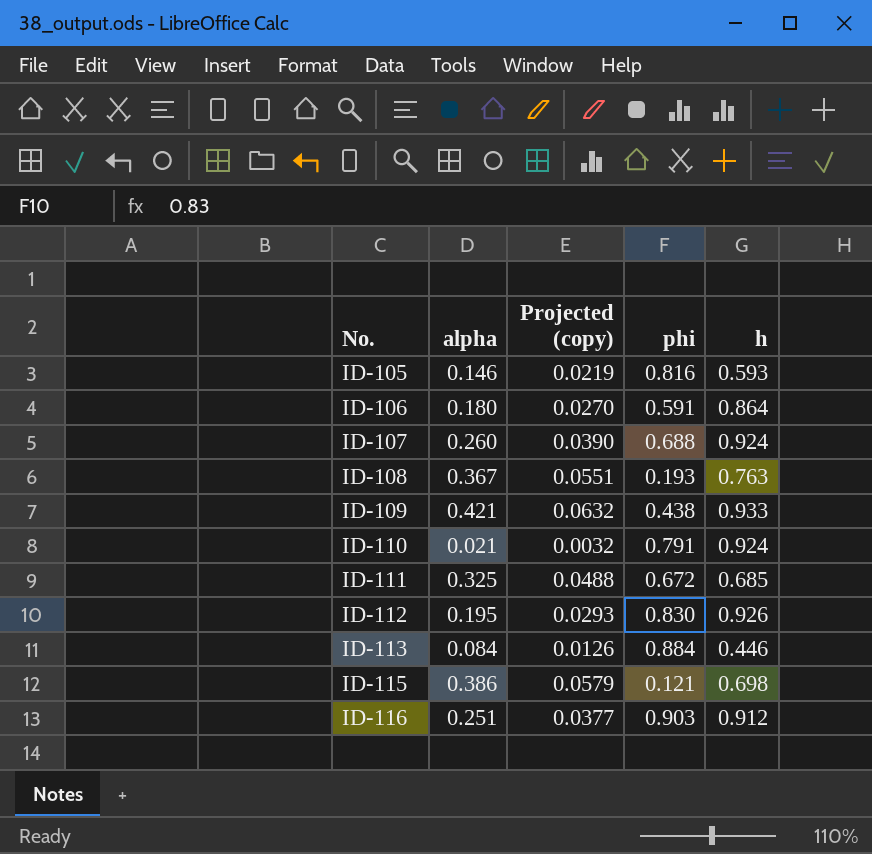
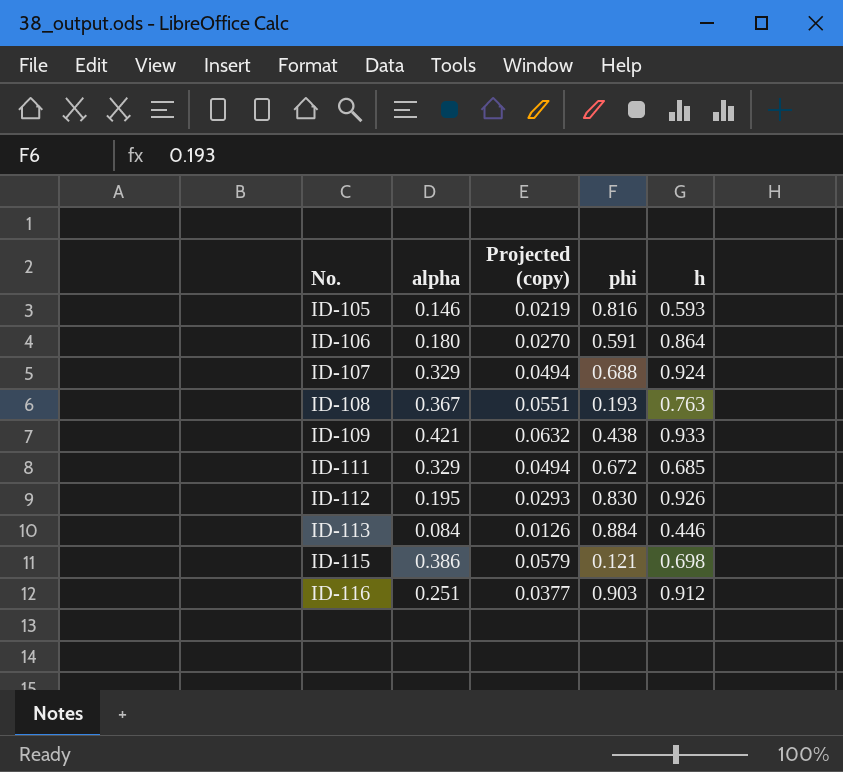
row ID-110: 0.021 | 0.0032 | 0.791 | 0.924 -> none
ID-107 | alpha: 0.260 -> 0.329
ID-107 | Projected (copy): 0.0390 -> 0.0494
ID-111 | alpha: 0.325 -> 0.329
ID-111 | Projected (copy): 0.0488 -> 0.0494

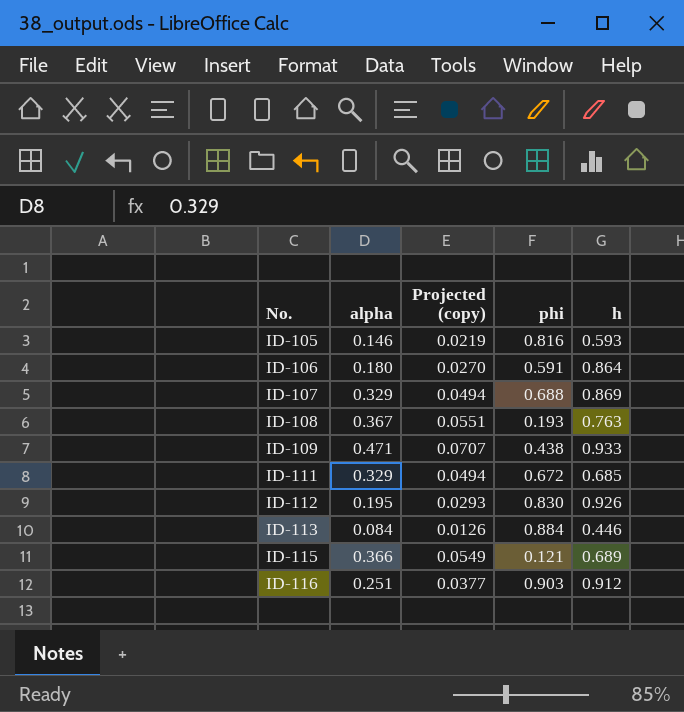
ID-107 | h: 0.924 -> 0.869
ID-109 | alpha: 0.421 -> 0.471
ID-109 | Projected (copy): 0.0632 -> 0.0707
ID-115 | alpha: 0.386 -> 0.366
ID-115 | Projected (copy): 0.0579 -> 0.0549
ID-115 | h: 0.698 -> 0.689

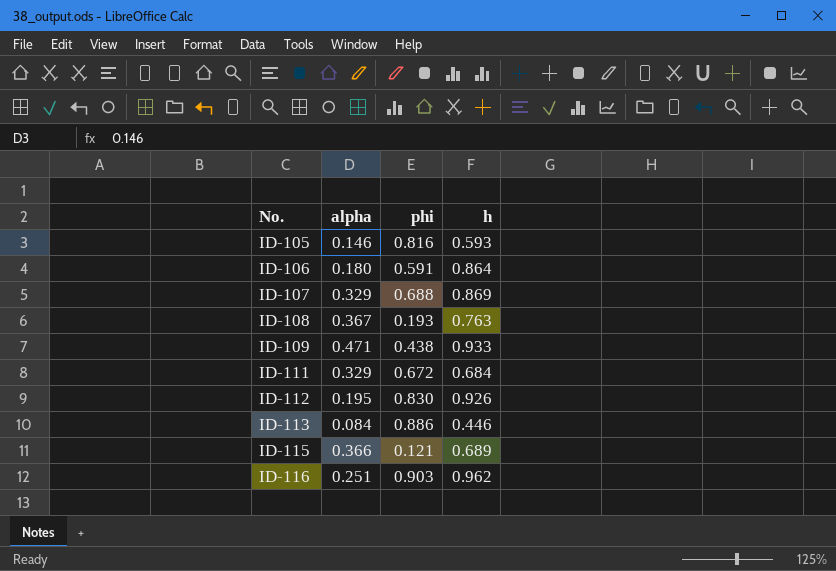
column Projected (copy) | formula: [alpha] * 0.15 -> none
ID-111 | h: 0.685 -> 0.684
ID-113 | phi: 0.884 -> 0.886
ID-116 | h: 0.912 -> 0.962

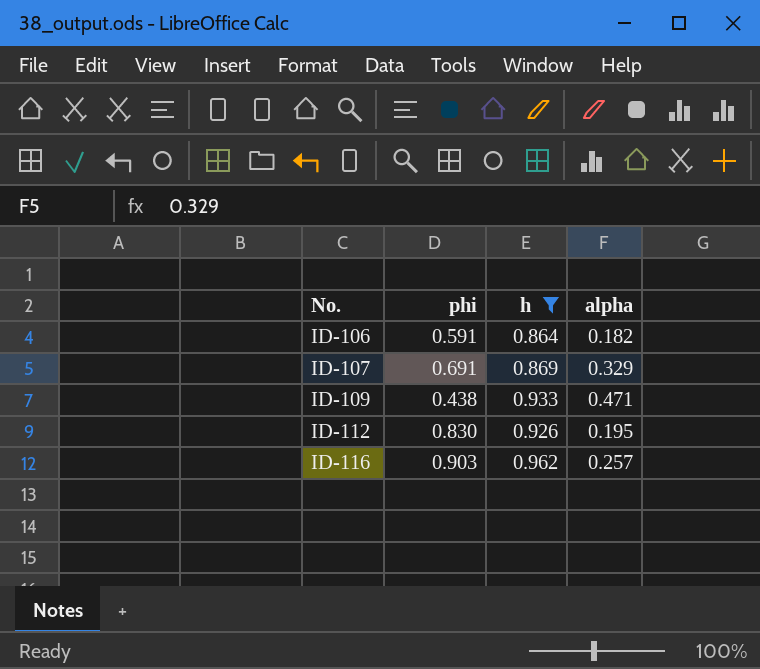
filter: none -> h >= 0.864
column alpha | position: 2 -> 4
ID-106 | alpha: 0.180 -> 0.182
ID-107 | phi: 0.688 -> 0.691
ID-116 | alpha: 0.251 -> 0.257

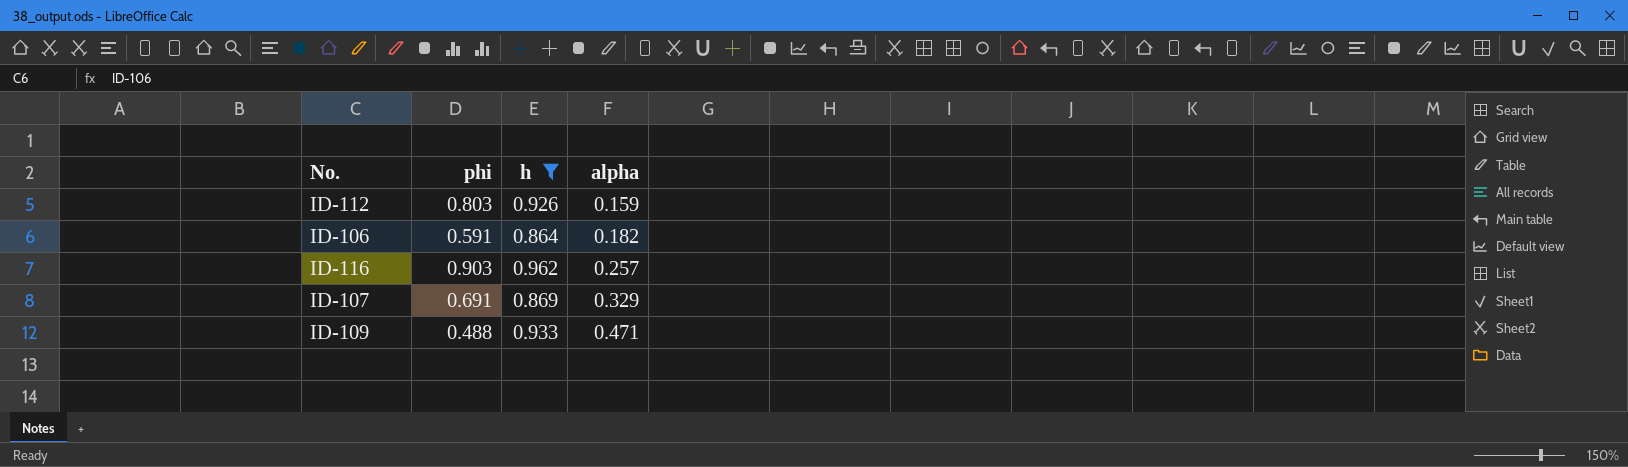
row order: No. ascending -> alpha ascending
ID-112 | phi: 0.830 -> 0.803
ID-112 | alpha: 0.195 -> 0.159
ID-109 | phi: 0.438 -> 0.488

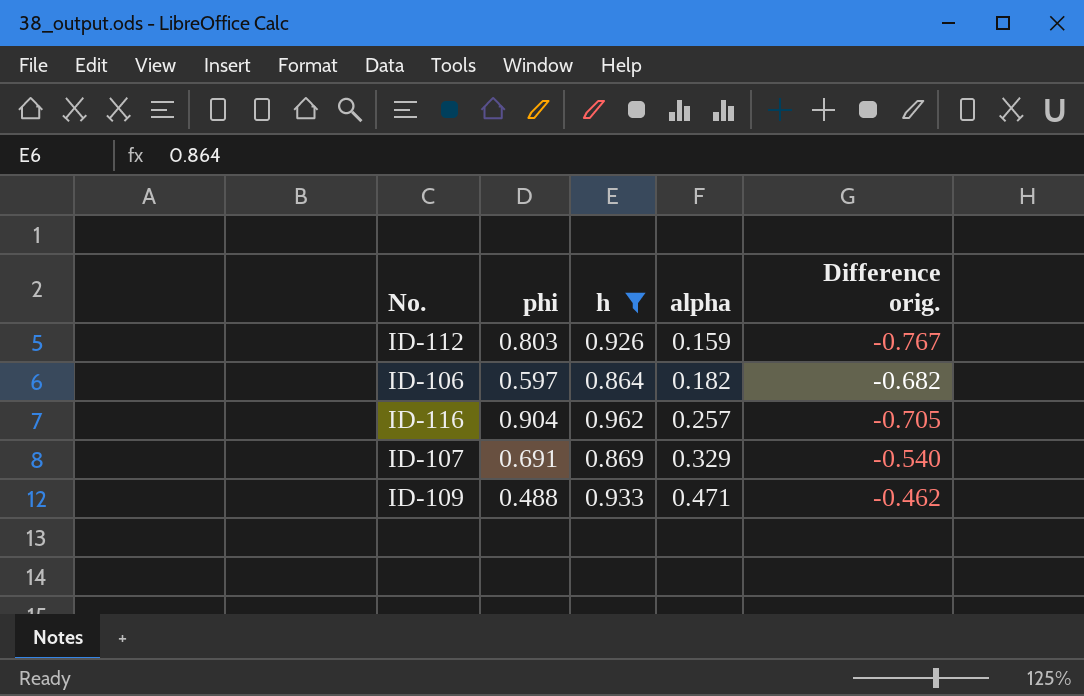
column Difference orig. | formula: none -> [alpha] - [h]
ID-106 | phi: 0.591 -> 0.597
ID-116 | phi: 0.903 -> 0.904

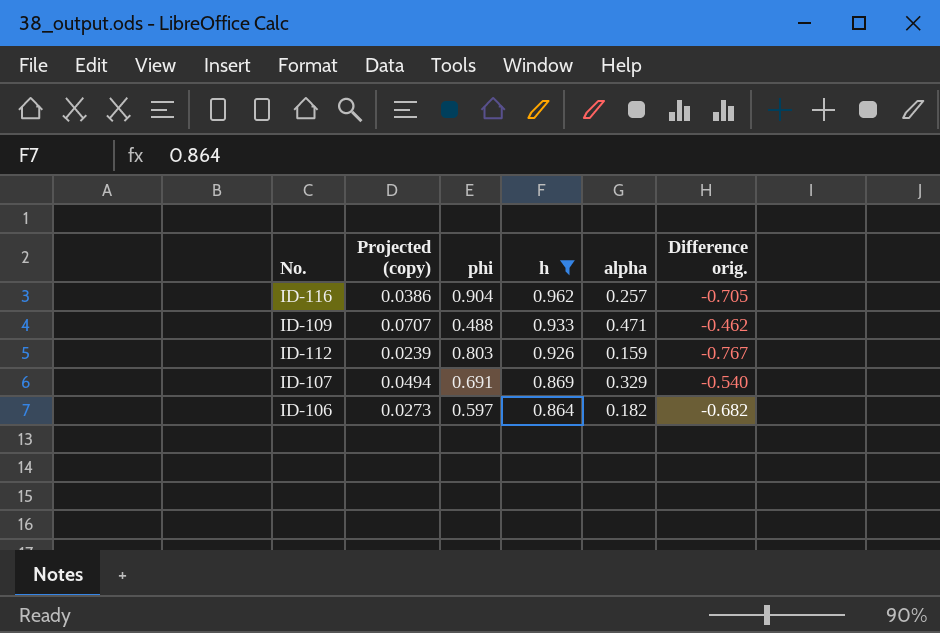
row order: alpha ascending -> h descending
column Projected (copy) | formula: none -> [alpha] * 0.15

